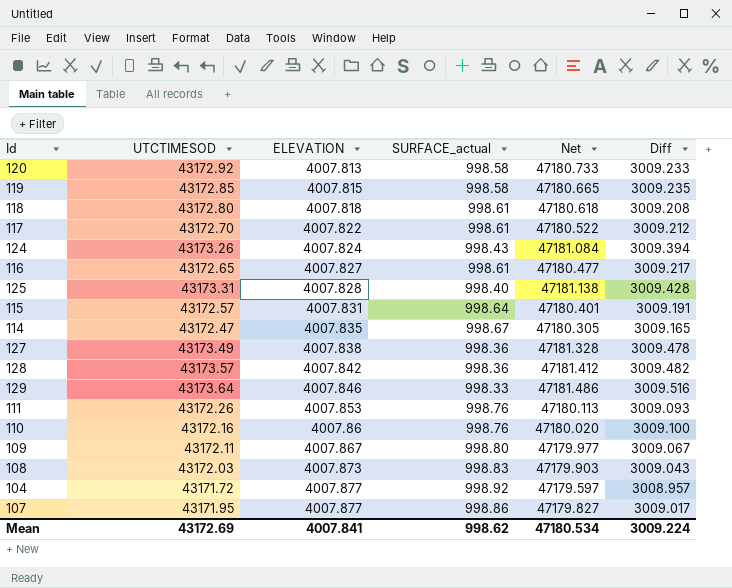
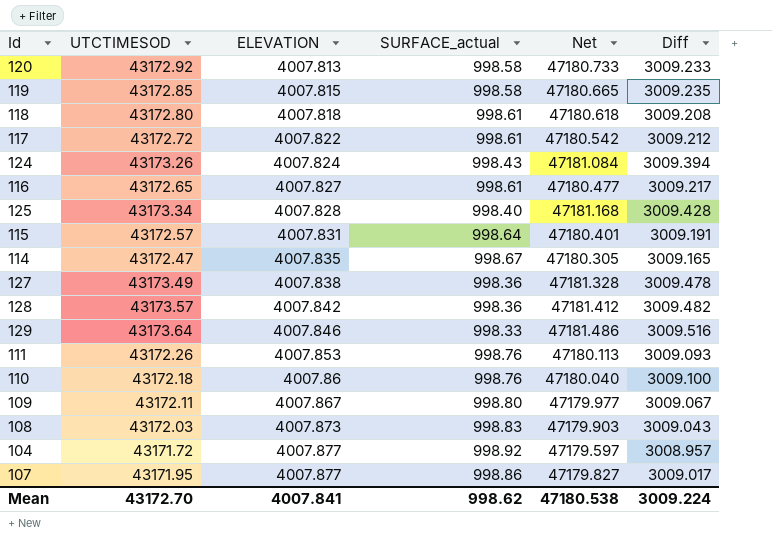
117 | UTCTIMESOD: 43172.70 -> 43172.72
117 | Net: 47180.522 -> 47180.542
125 | UTCTIMESOD: 43173.31 -> 43173.34
125 | Net: 47181.138 -> 47181.168
110 | UTCTIMESOD: 43172.16 -> 43172.18
110 | Net: 47180.020 -> 47180.040
Mean | UTCTIMESOD: 43172.69 -> 43172.70
Mean | Net: 47180.534 -> 47180.538

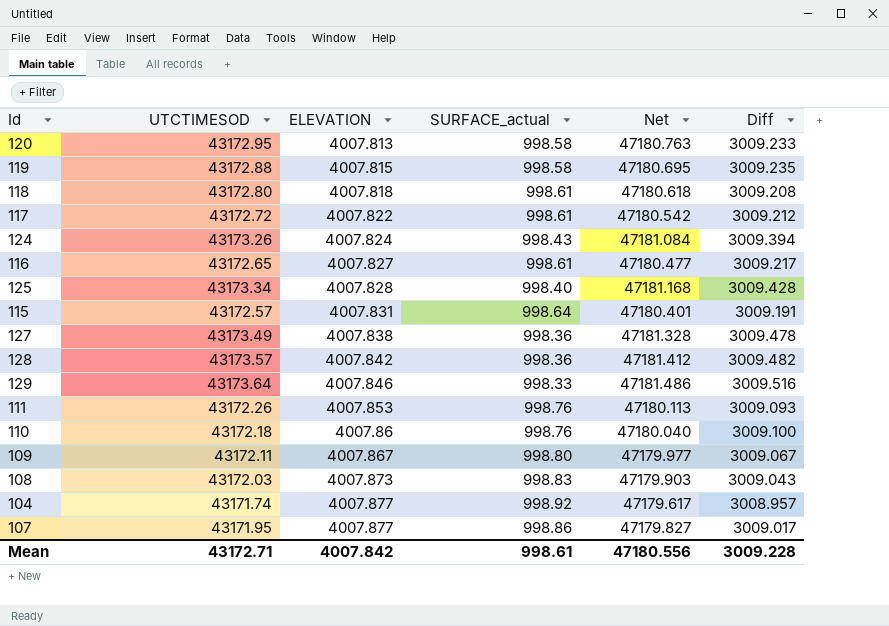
row 114: 43172.47 | 4007.835 | 998.67 | 47180.305 | 3009.165 -> none
120 | UTCTIMESOD: 43172.92 -> 43172.95
120 | Net: 47180.733 -> 47180.763
119 | UTCTIMESOD: 43172.85 -> 43172.88
119 | Net: 47180.665 -> 47180.695
104 | UTCTIMESOD: 43171.72 -> 43171.74
104 | Net: 47179.597 -> 47179.617
Mean | UTCTIMESOD: 43172.70 -> 43172.71
Mean | ELEVATION: 4007.841 -> 4007.842
Mean | SURFACE_actual: 998.62 -> 998.61
Mean | Net: 47180.538 -> 47180.556
Mean | Diff: 3009.224 -> 3009.228

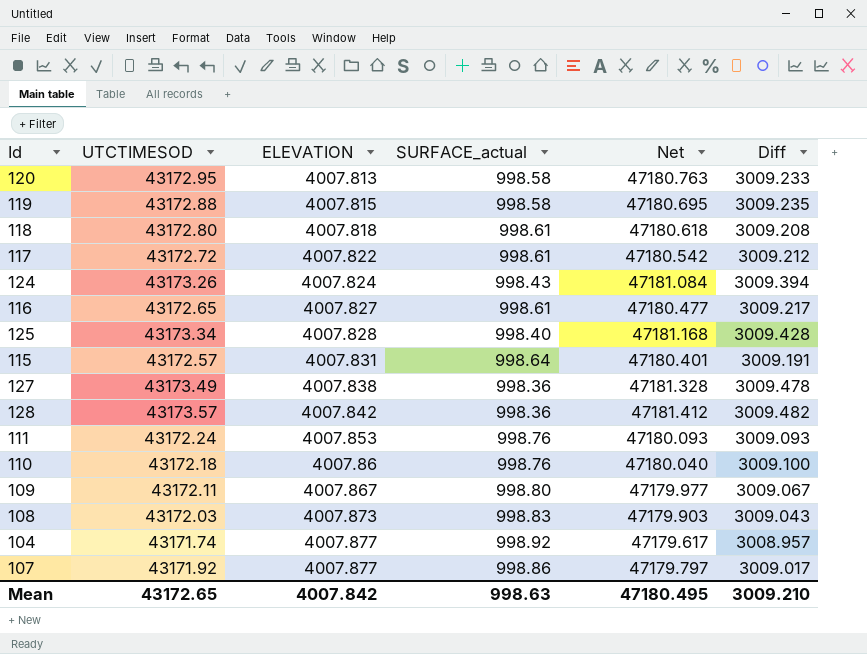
row 129: 43173.64 | 4007.846 | 998.33 | 47181.486 | 3009.516 -> none
111 | UTCTIMESOD: 43172.26 -> 43172.24
111 | Net: 47180.113 -> 47180.093
107 | UTCTIMESOD: 43171.95 -> 43171.92
107 | Net: 47179.827 -> 47179.797
Mean | UTCTIMESOD: 43172.71 -> 43172.65
Mean | SURFACE_actual: 998.61 -> 998.63
Mean | Net: 47180.556 -> 47180.495
Mean | Diff: 3009.228 -> 3009.210

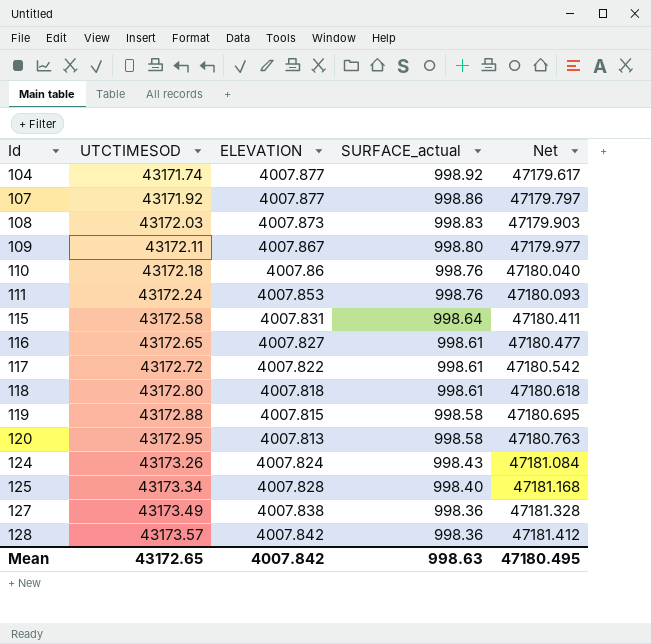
row order: ELEVATION ascending -> Id ascending
column Diff | formula: [ELEVATION] - [SURFACE_actual] -> none
115 | UTCTIMESOD: 43172.57 -> 43172.58
115 | Net: 47180.401 -> 47180.411

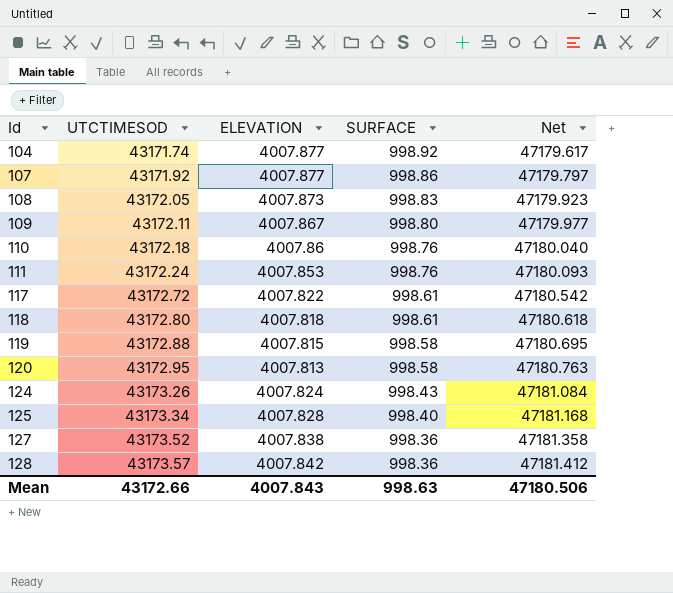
column name: SURFACE_actual -> SURFACE
row 115: 43172.58 | 4007.831 | 998.64 | 47180.411 -> none
row 116: 43172.65 | 4007.827 | 998.61 | 47180.477 -> none
108 | UTCTIMESOD: 43172.03 -> 43172.05
108 | Net: 47179.903 -> 47179.923
127 | UTCTIMESOD: 43173.49 -> 43173.52
127 | Net: 47181.328 -> 47181.358
Mean | UTCTIMESOD: 43172.65 -> 43172.66
Mean | ELEVATION: 4007.842 -> 4007.843
Mean | Net: 47180.495 -> 47180.506

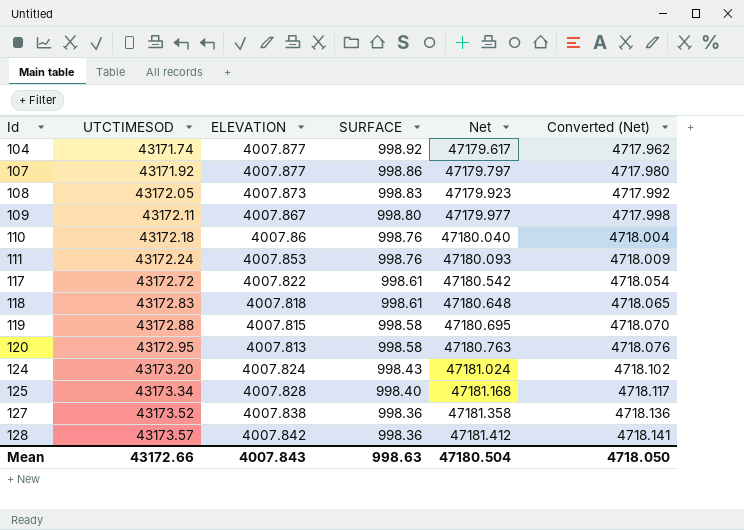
column Converted (Net) | formula: none -> [Net] * 0.1
118 | UTCTIMESOD: 43172.80 -> 43172.83
118 | Net: 47180.618 -> 47180.648
124 | UTCTIMESOD: 43173.26 -> 43173.20
124 | Net: 47181.084 -> 47181.024
Mean | Net: 47180.506 -> 47180.504

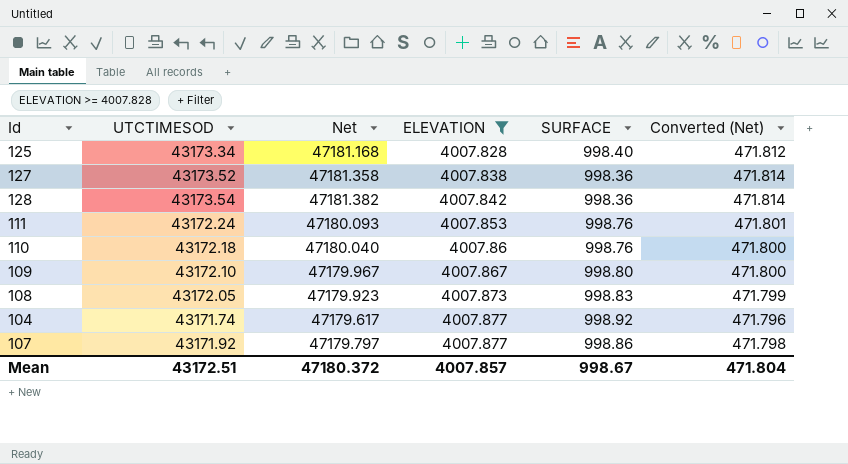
filter: none -> ELEVATION >= 4007.828
row order: Id ascending -> ELEVATION ascending
column Net | position: 5 -> 3
column Converted (Net) | formula: [Net] * 0.1 -> [Net] * 0.01
128 | UTCTIMESOD: 43173.57 -> 43173.54
128 | Net: 47181.412 -> 47181.382
109 | UTCTIMESOD: 43172.11 -> 43172.10
109 | Net: 47179.977 -> 47179.967
Mean | UTCTIMESOD: 43172.66 -> 43172.51
Mean | Net: 47180.504 -> 47180.372
Mean | ELEVATION: 4007.843 -> 4007.857
Mean | SURFACE: 998.63 -> 998.67
Mean | Converted (Net): 4718.050 -> 471.804

